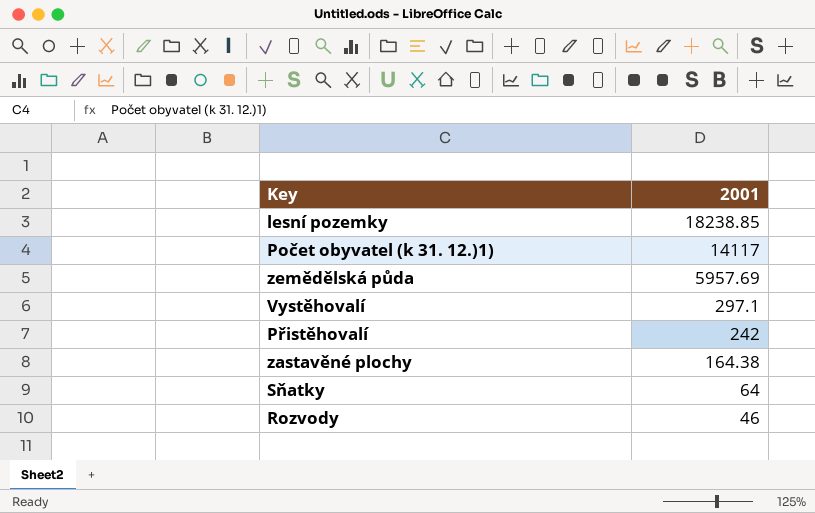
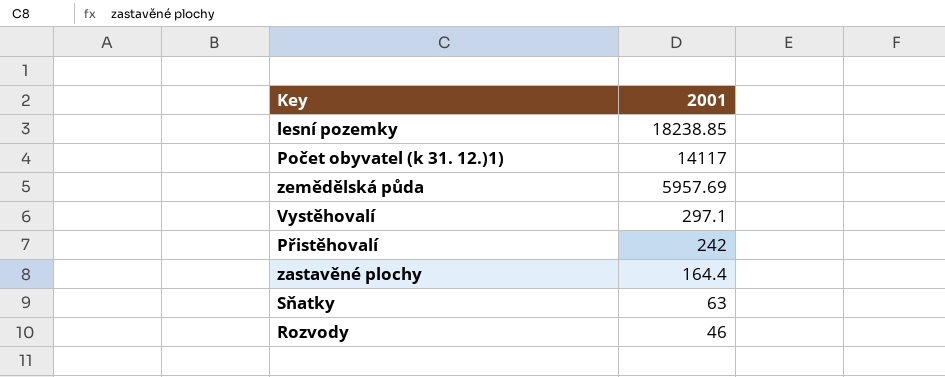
zastavěné plochy | 2001: 164.38 -> 164.4
Sňatky | 2001: 64 -> 63

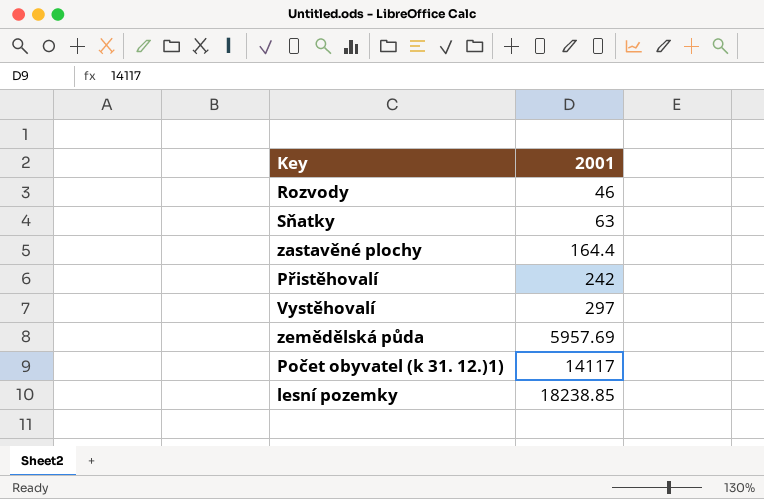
row order: 2001 descending -> 2001 ascending
Vystěhovalí | 2001: 297.1 -> 297

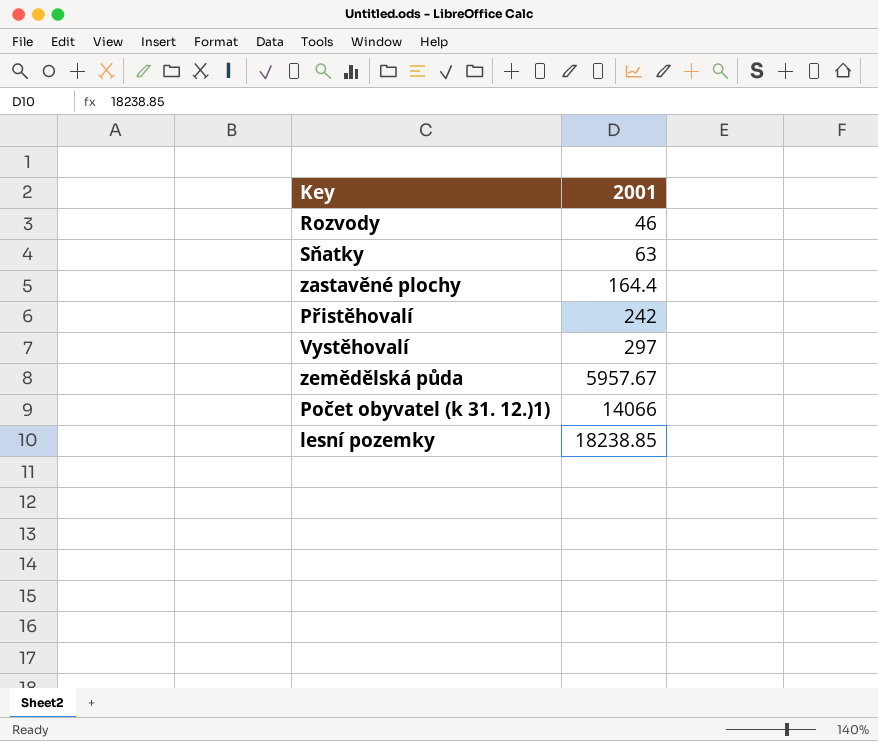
zemědělská půda | 2001: 5957.69 -> 5957.67
Počet obyvatel (k 31. 12.)1) | 2001: 14117 -> 14066

